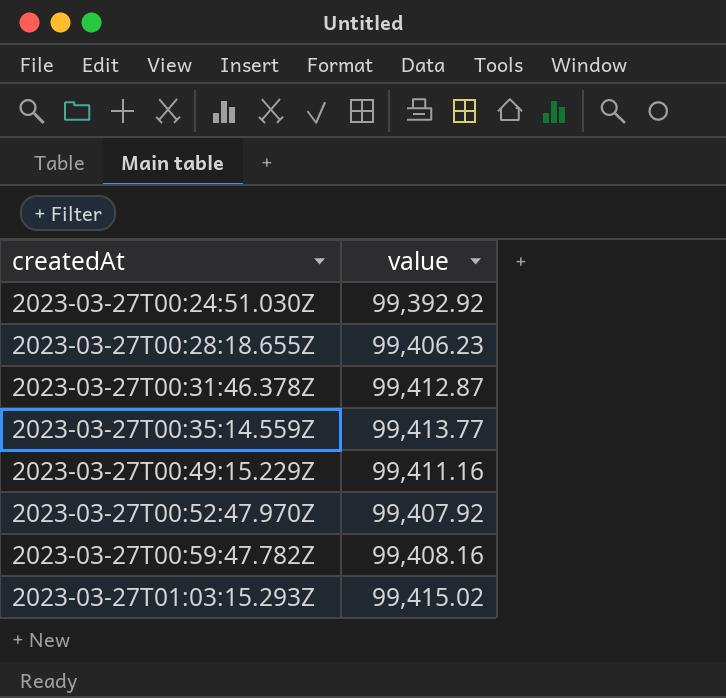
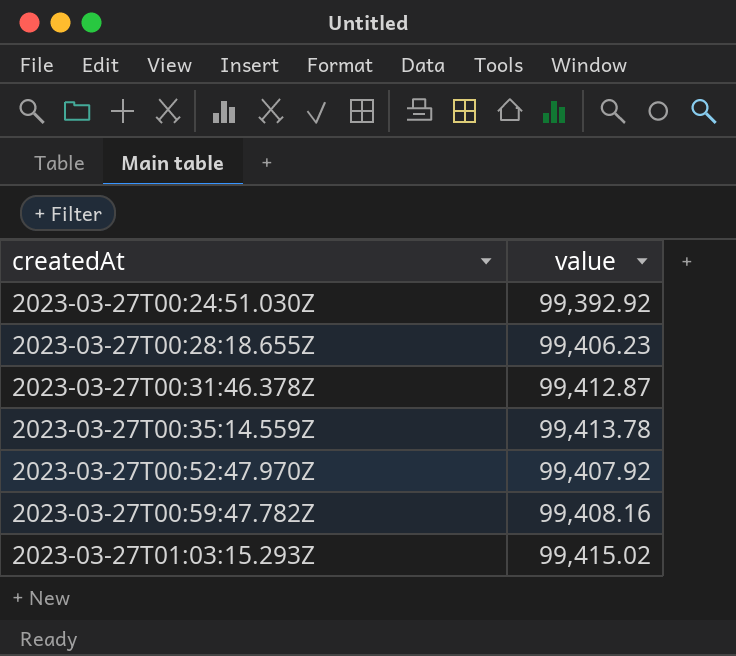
row 2023-03-27T00:49:15.229Z: 99,411.16 -> none
2023-03-27T00:35:14.559Z | value: 99,413.77 -> 99,413.78

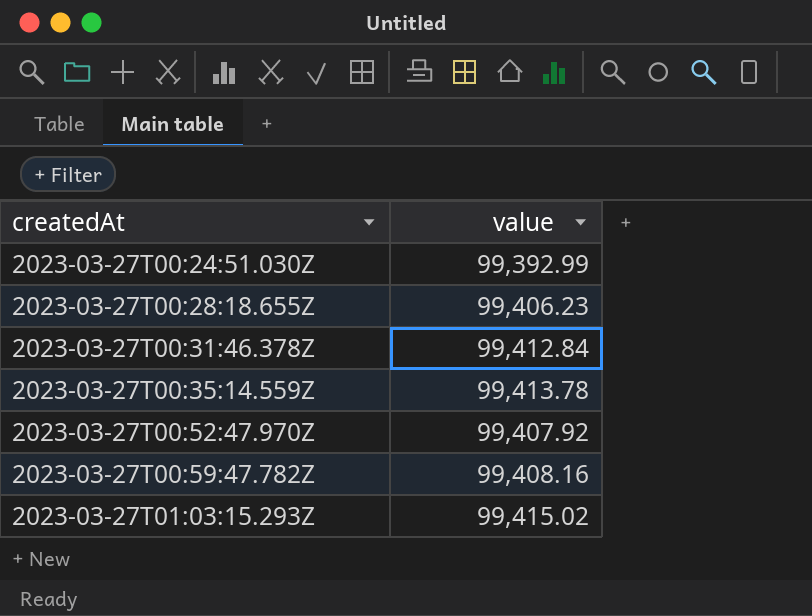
2023-03-27T00:24:51.030Z | value: 99,392.92 -> 99,392.99
2023-03-27T00:31:46.378Z | value: 99,412.87 -> 99,412.84

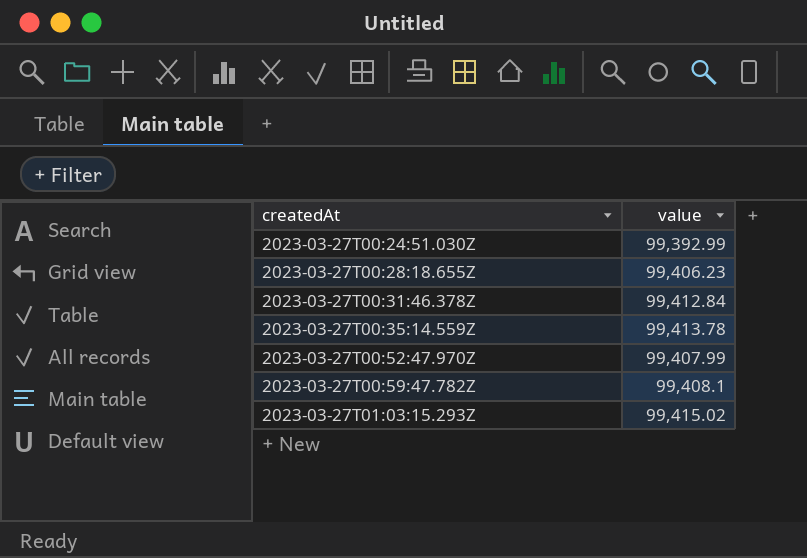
2023-03-27T00:52:47.970Z | value: 99,407.92 -> 99,407.99
2023-03-27T00:59:47.782Z | value: 99,408.16 -> 99,408.1

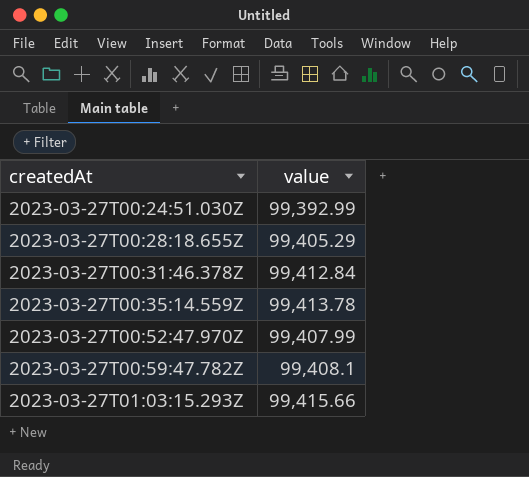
2023-03-27T00:28:18.655Z | value: 99,406.23 -> 99,405.29
2023-03-27T01:03:15.293Z | value: 99,415.02 -> 99,415.66

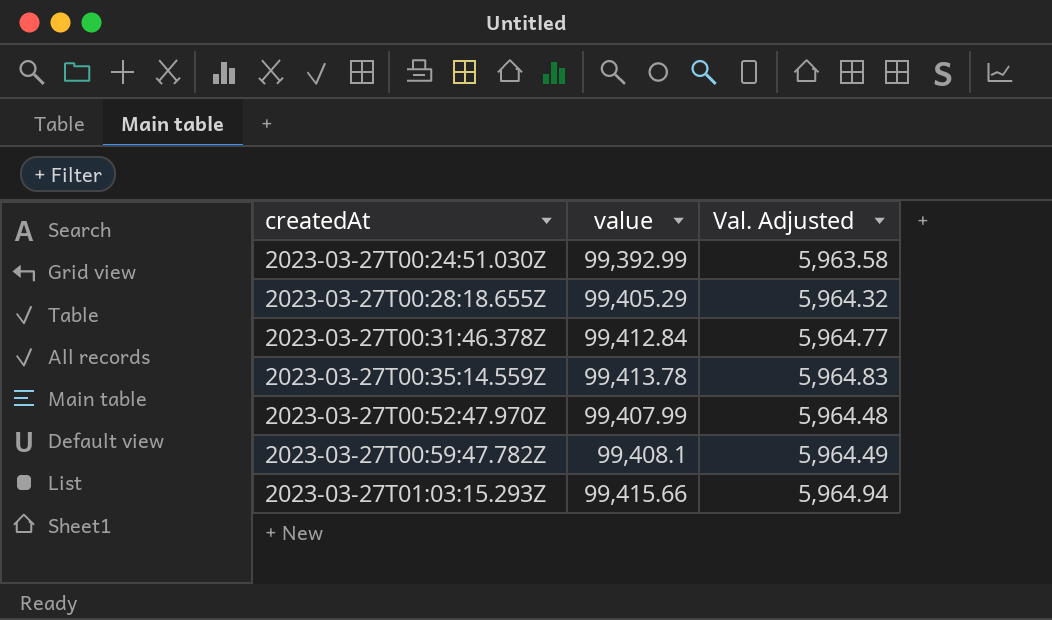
column Val. Adjusted | formula: none -> [value] * 0.06

